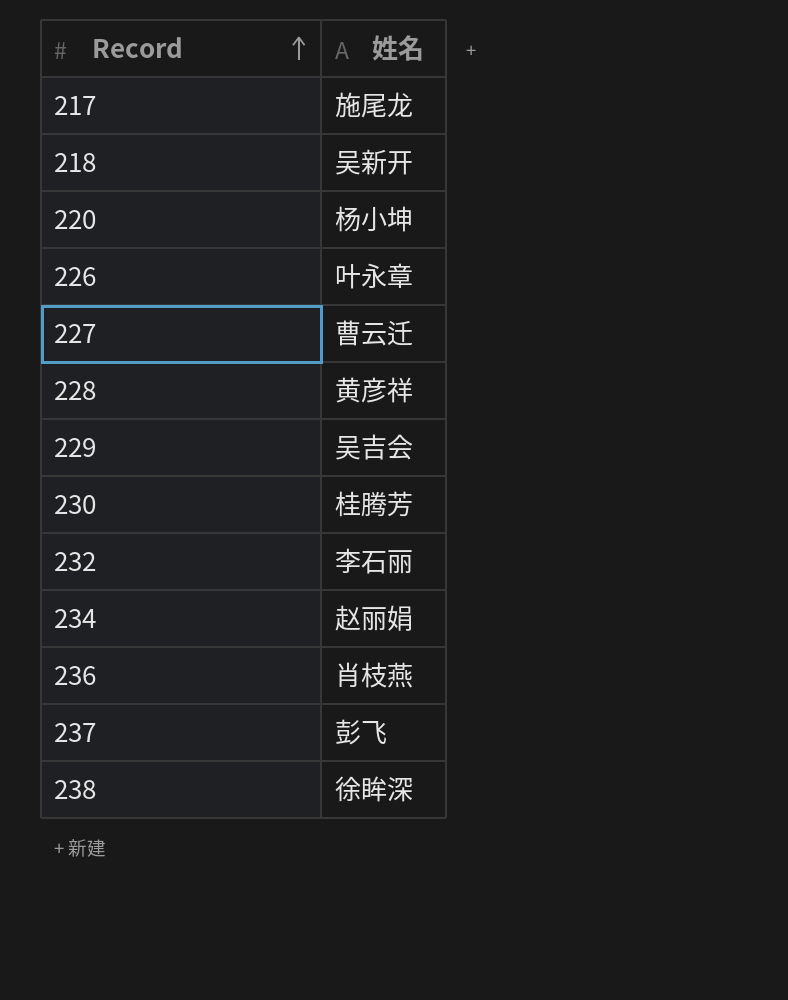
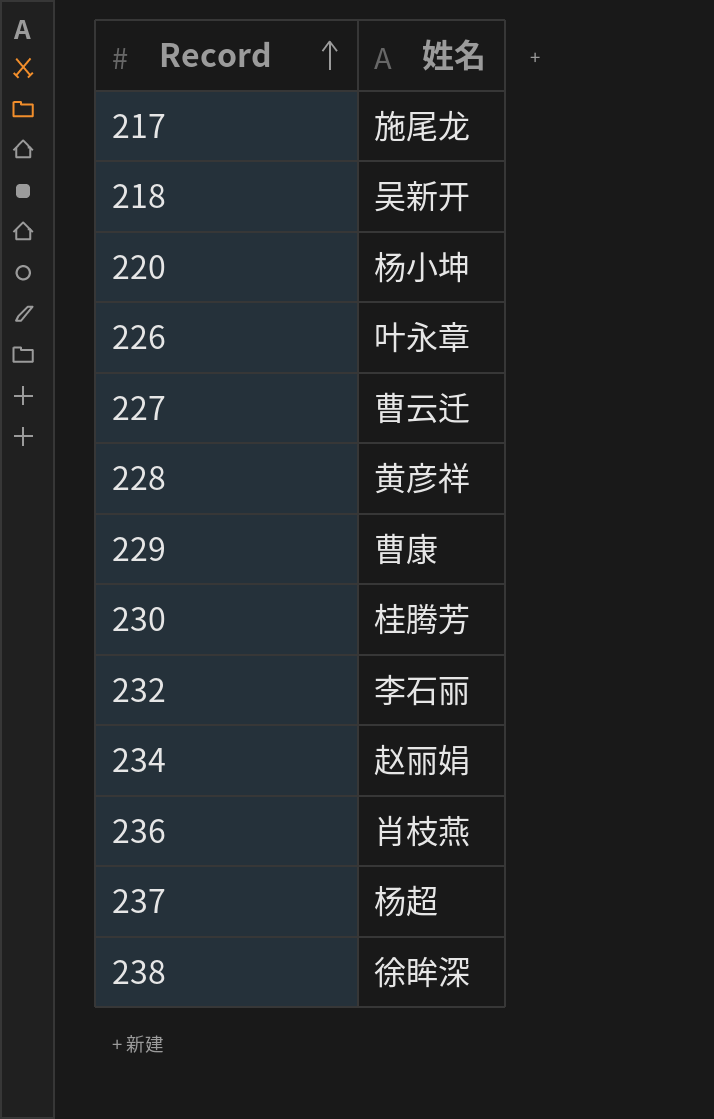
229 | 姓名: 吴吉会 -> 曹康
237 | 姓名: 彭飞 -> 杨超

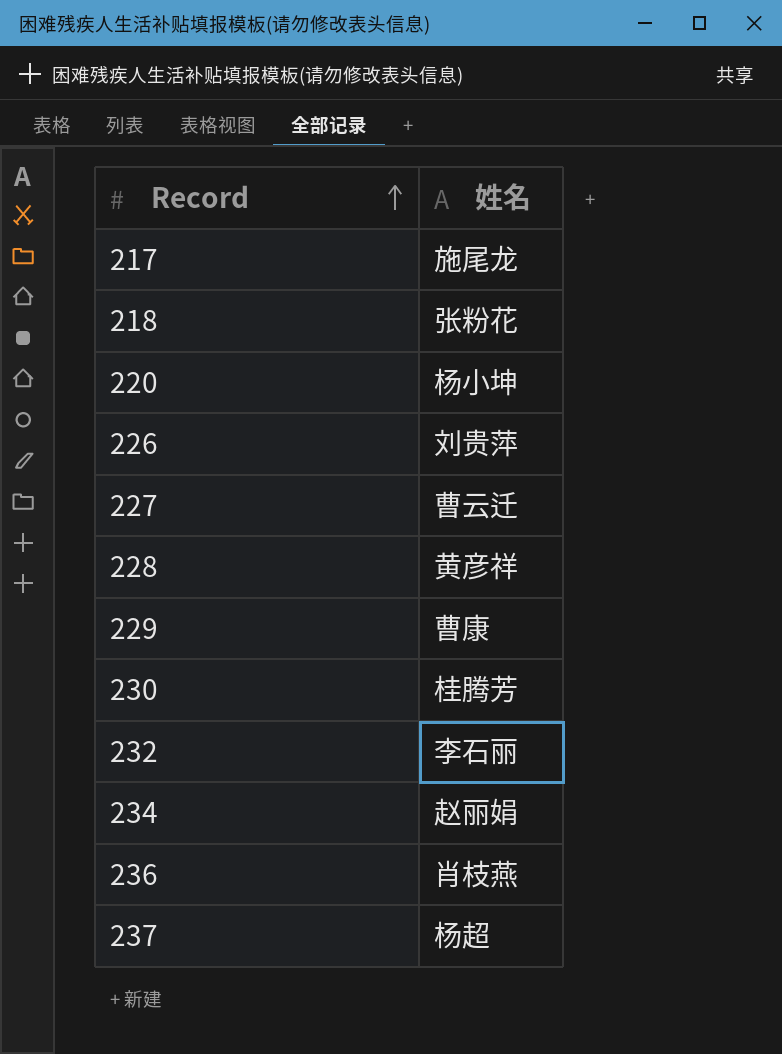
row 238: 徐眸深 -> none
218 | 姓名: 吴新开 -> 张粉花
226 | 姓名: 叶永章 -> 刘贵萍

